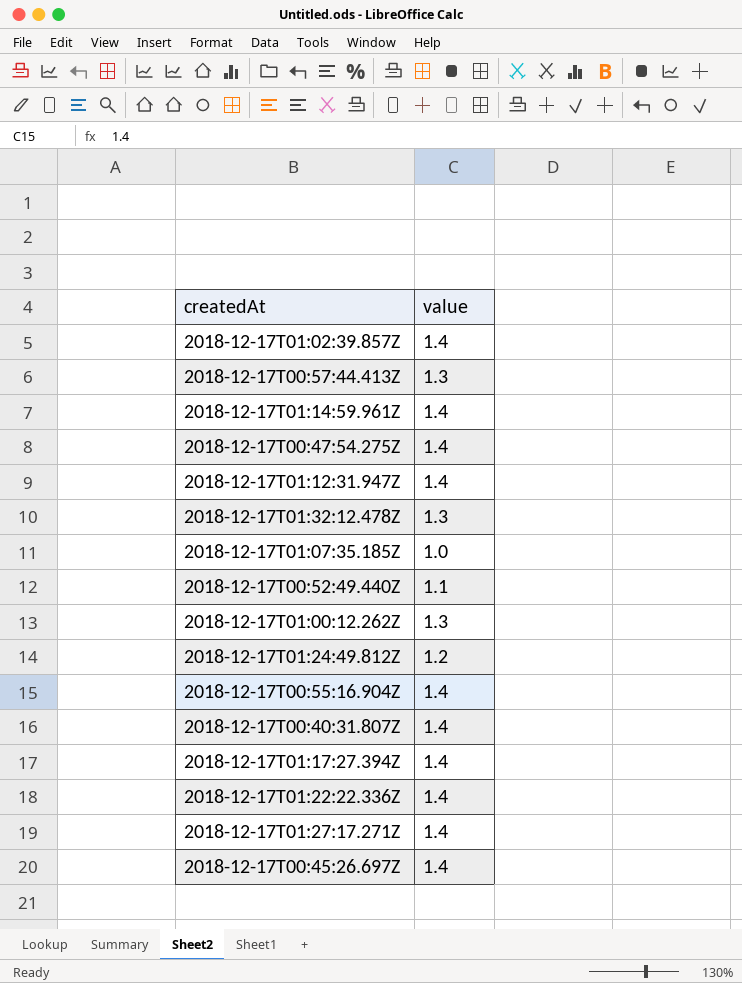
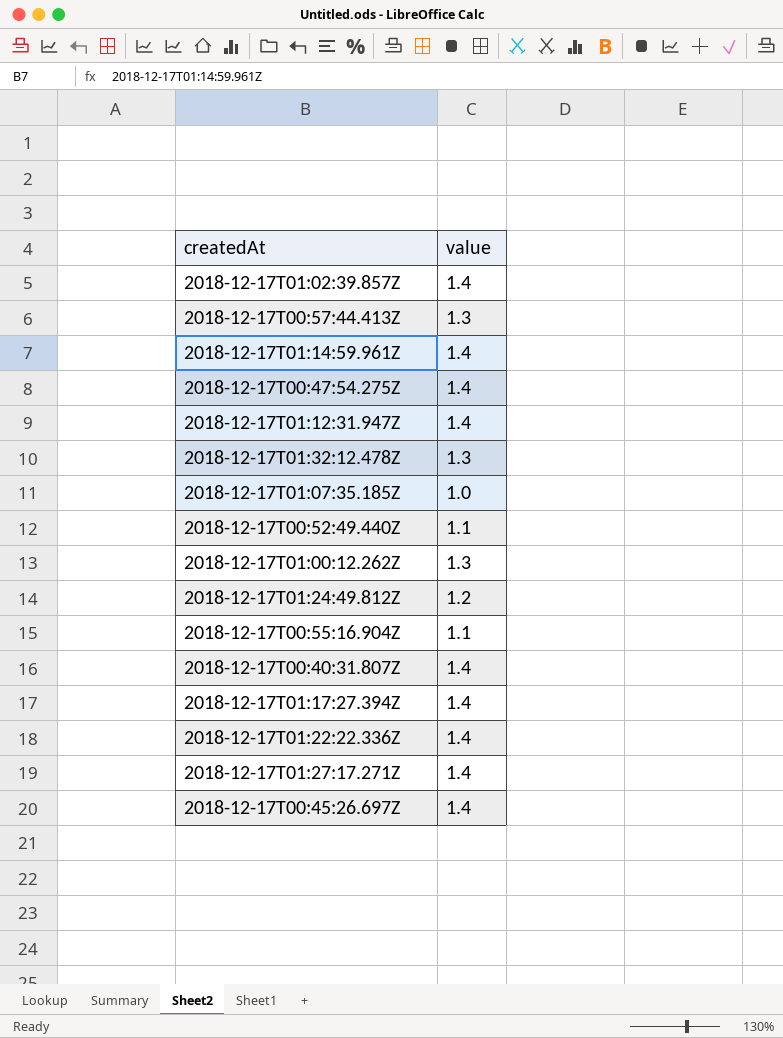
2018-12-17T00:55:16.904Z | value: 1.4 -> 1.1

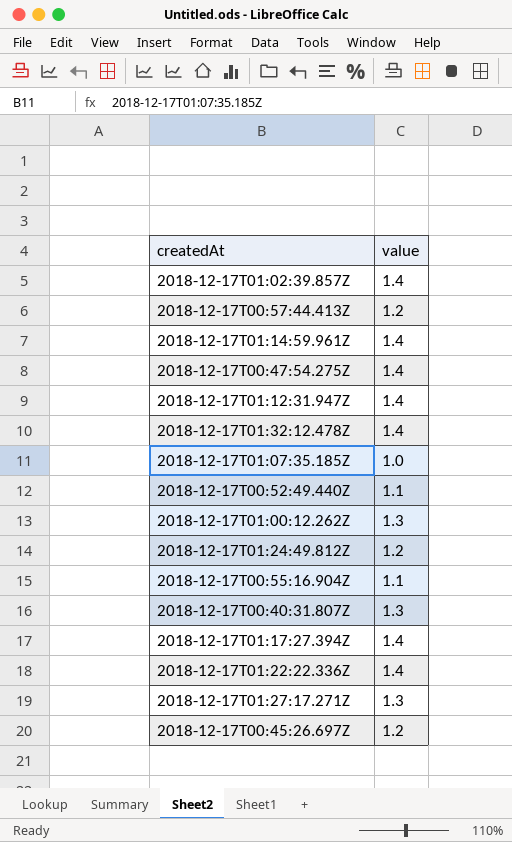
2018-12-17T00:57:44.413Z | value: 1.3 -> 1.2
2018-12-17T01:32:12.478Z | value: 1.3 -> 1.4
2018-12-17T00:40:31.807Z | value: 1.4 -> 1.3
2018-12-17T01:27:17.271Z | value: 1.4 -> 1.3
2018-12-17T00:45:26.697Z | value: 1.4 -> 1.2

